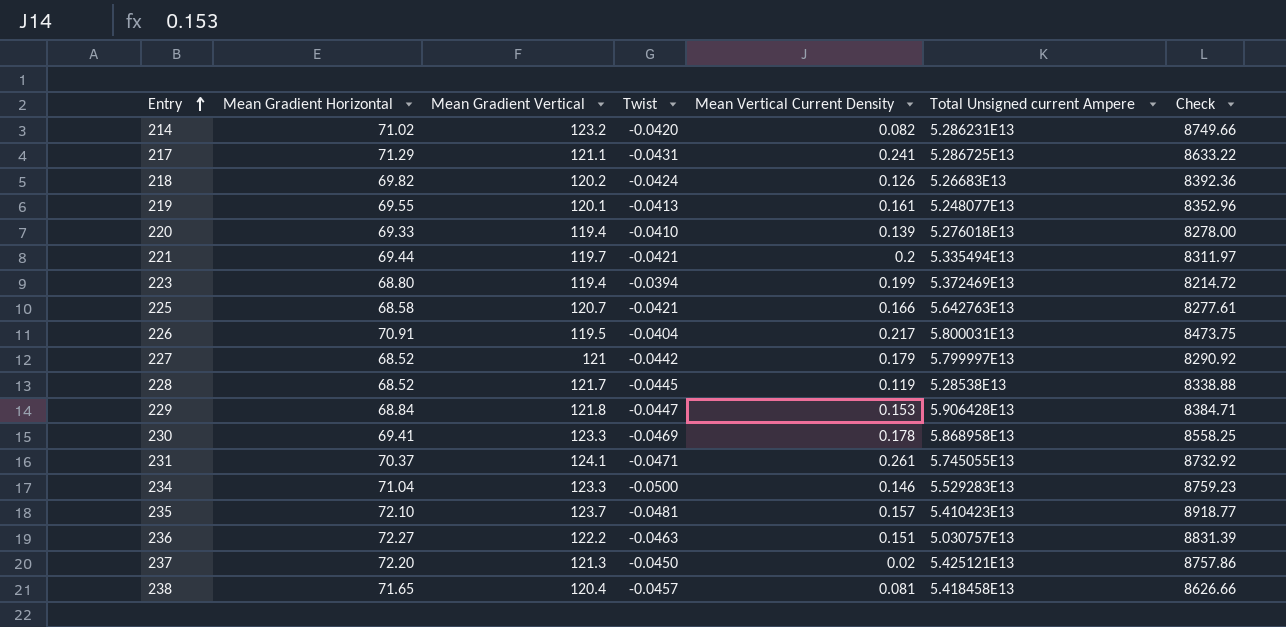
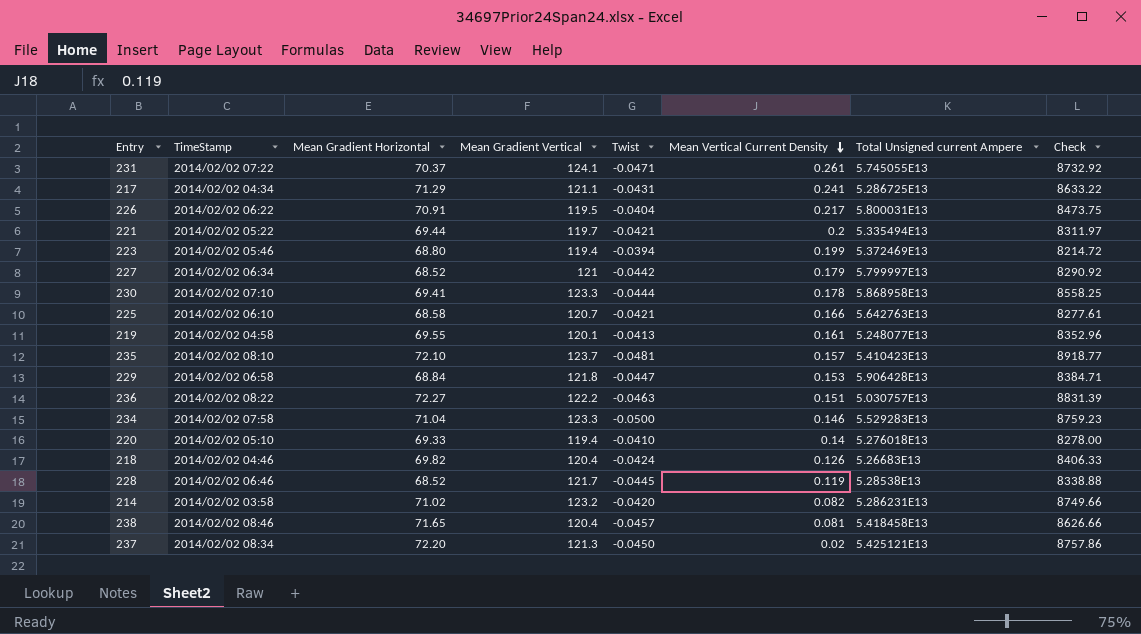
row order: Entry ascending -> Mean Vertical Current Density descending
column TimeStamp | position: none -> 2
230 | Twist: -0.0469 -> -0.0444
220 | Mean Vertical Current Density: 0.139 -> 0.14
218 | Mean Gradient Vertical: 120.2 -> 120.4
218 | Check: 8392.36 -> 8406.33

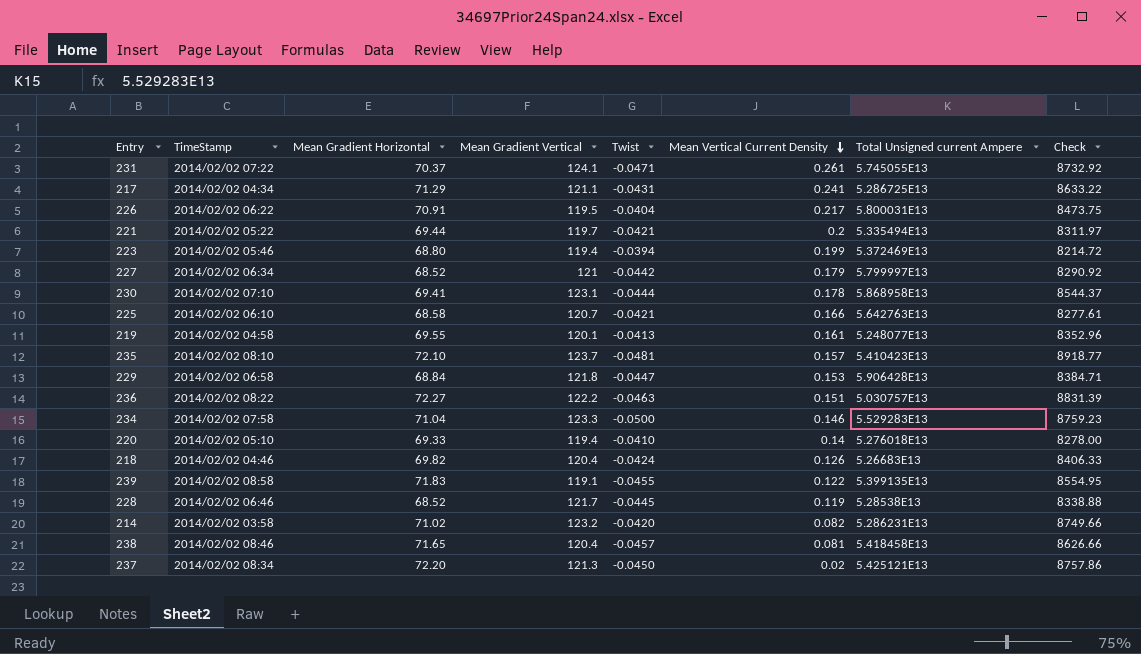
230 | Mean Gradient Vertical: 123.3 -> 123.1
230 | Check: 8558.25 -> 8544.37
row 239: none -> 2014/02/02 08:58 | 71.83 | 119.1 | -0.0455 | 0.122 | 5.399135E13 | 8554.95

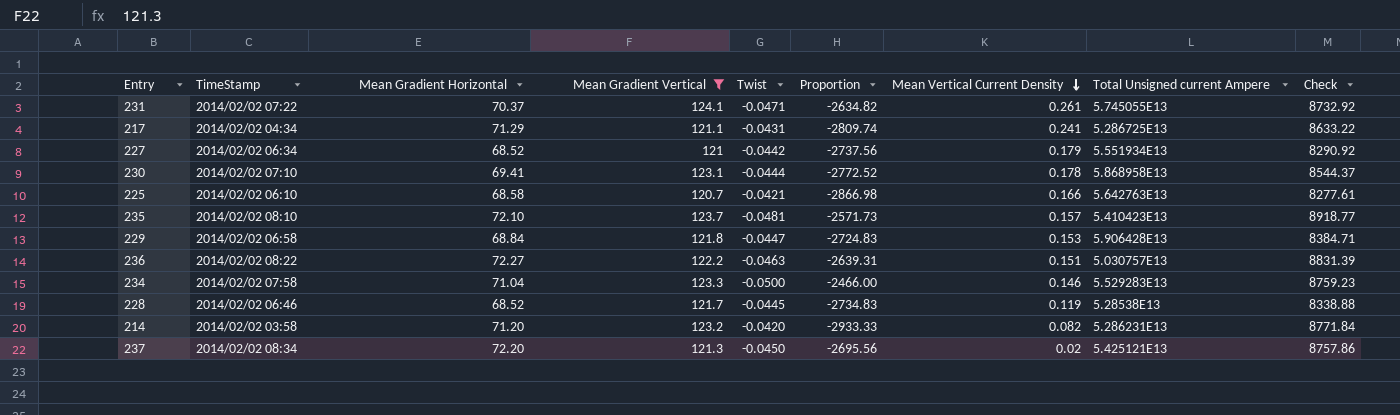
filter: none -> Mean Gradient Vertical >= 120.7
column Proportion | formula: none -> [Mean Gradient Vertical] / [Twist]
227 | Total Unsigned current Ampere: 5.799997E13 -> 5.551934E13
214 | Mean Gradient Horizontal: 71.02 -> 71.20
214 | Check: 8749.66 -> 8771.84

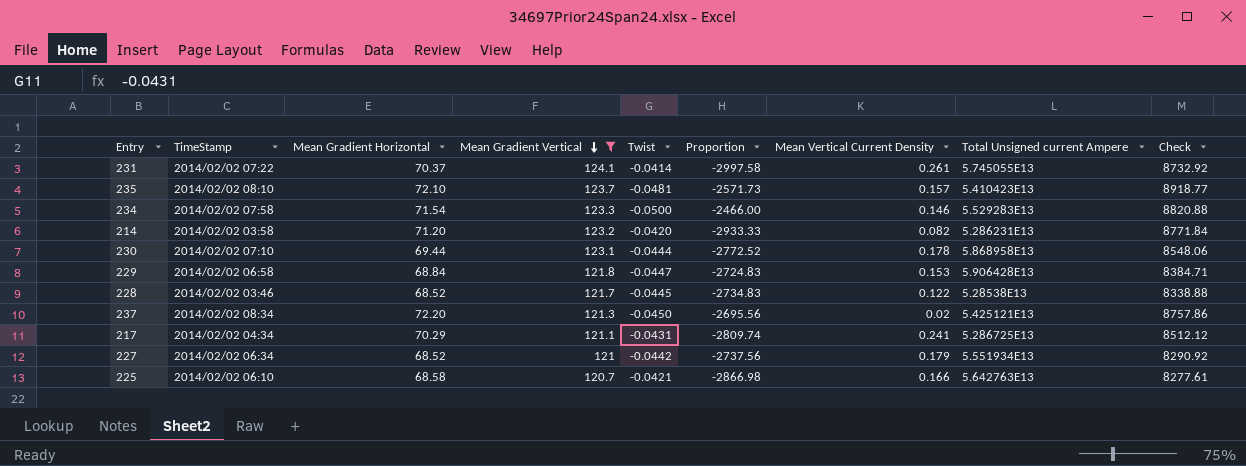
row order: Mean Vertical Current Density descending -> Mean Gradient Vertical descending
row 236: 2014/02/02 08:22 | 72.27 | 122.2 | -0.0463 | -2639.31 | 0.151 | 5.030757E13 | 8831.39 -> none
231 | Twist: -0.0471 -> -0.0414
231 | Proportion: -2634.82 -> -2997.58
234 | Mean Gradient Horizontal: 71.04 -> 71.54
234 | Check: 8759.23 -> 8820.88
230 | Mean Gradient Horizontal: 69.41 -> 69.44
230 | Check: 8544.37 -> 8548.06
228 | TimeStamp: 2014/02/02 06:46 -> 2014/02/02 03:46
228 | Mean Vertical Current Density: 0.119 -> 0.122
217 | Mean Gradient Horizontal: 71.29 -> 70.29
217 | Check: 8633.22 -> 8512.12

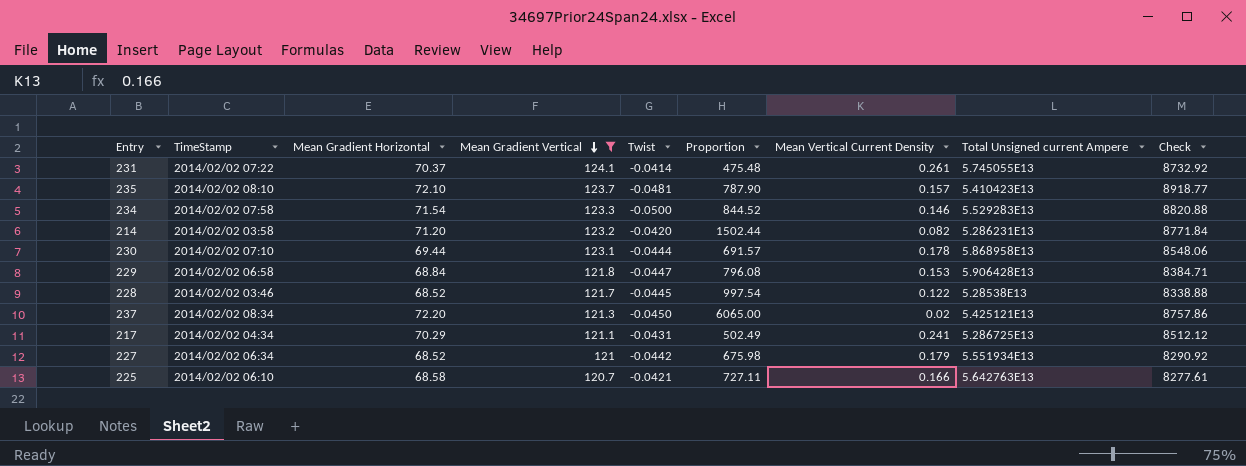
column Proportion | formula: [Mean Gradient Vertical] / [Twist] -> [Mean Gradient Vertical] / [Mean Vertical Current Density]

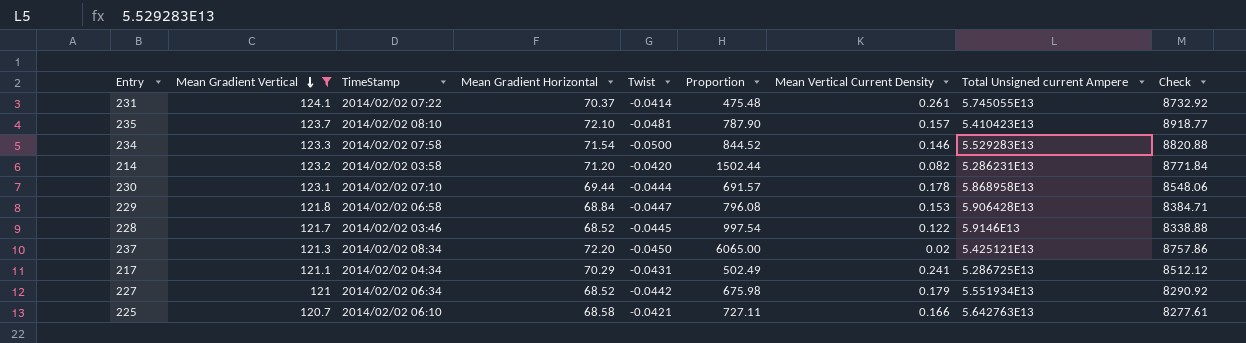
column Mean Gradient Vertical | position: 4 -> 2
228 | Total Unsigned current Ampere: 5.28538E13 -> 5.9146E13

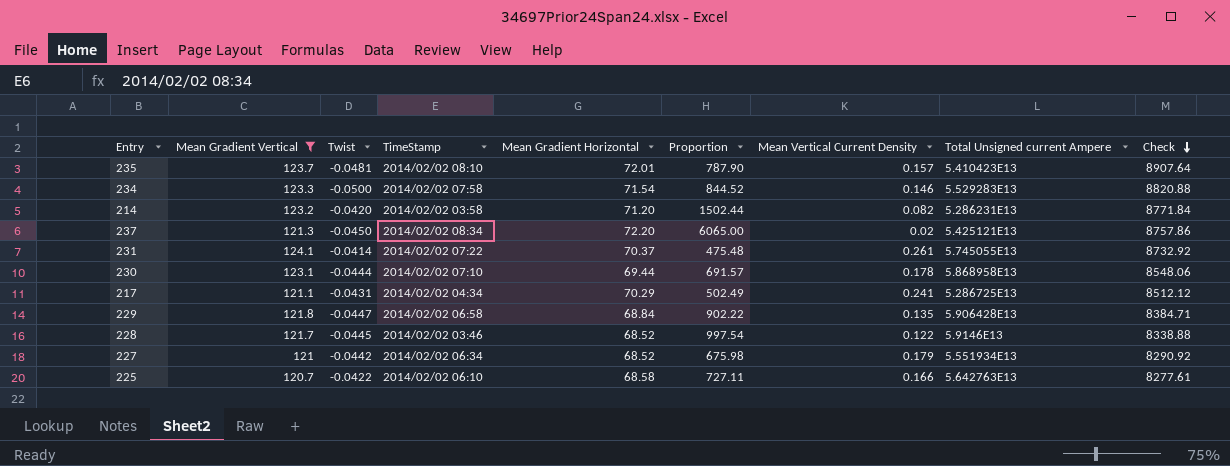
row order: Mean Gradient Vertical descending -> Check descending
column Twist | position: 5 -> 3
235 | Mean Gradient Horizontal: 72.10 -> 72.01
235 | Check: 8918.77 -> 8907.64
229 | Proportion: 796.08 -> 902.22
229 | Mean Vertical Current Density: 0.153 -> 0.135
225 | Twist: -0.0421 -> -0.0422

